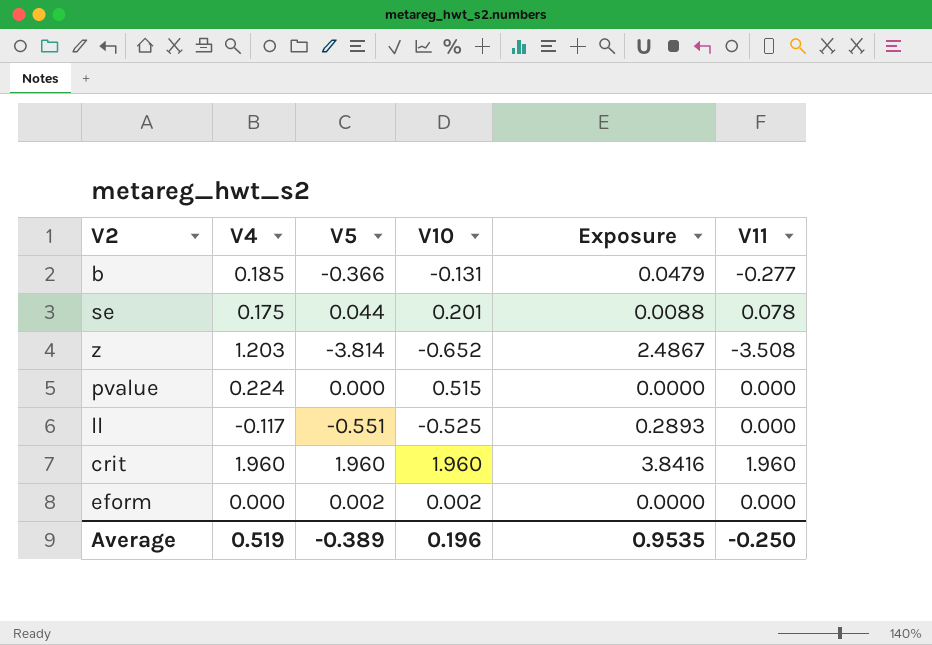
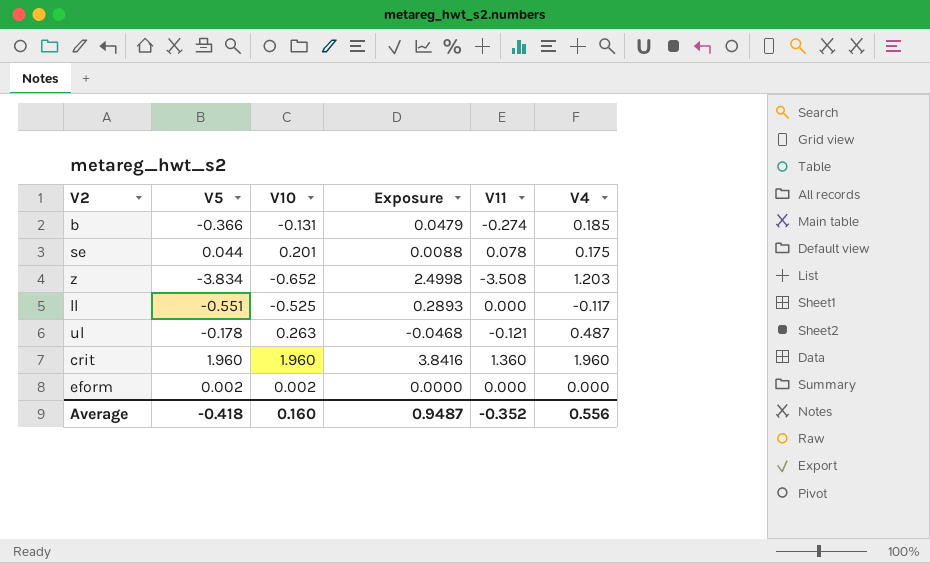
column V4 | position: 2 -> 6
row pvalue: 0.224 | 0.000 | 0.515 | 0.0000 | 0.000 -> none
b | V11: -0.277 -> -0.274
z | V5: -3.814 -> -3.834
z | Exposure: 2.4867 -> 2.4998
row ul: none -> -0.178 | 0.263 | -0.0468 | -0.121 | 0.487
crit | V11: 1.960 -> 1.360
Average | V5: -0.389 -> -0.418
Average | V10: 0.196 -> 0.160
Average | Exposure: 0.9535 -> 0.9487
Average | V11: -0.250 -> -0.352
Average | V4: 0.519 -> 0.556

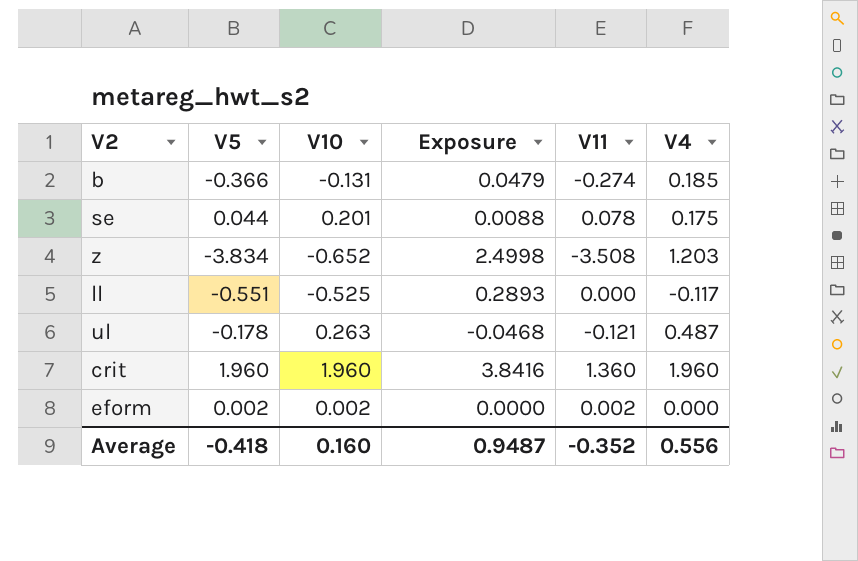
eform | V11: 0.000 -> 0.002

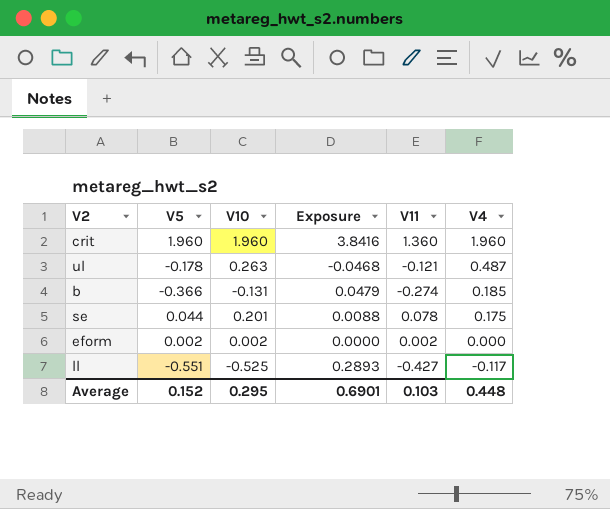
row order: none -> V4 descending
row z: -3.834 | -0.652 | 2.4998 | -3.508 | 1.203 -> none
ll | V11: 0.000 -> -0.427
Average | V5: -0.418 -> 0.152
Average | V10: 0.160 -> 0.295
Average | Exposure: 0.9487 -> 0.6901
Average | V11: -0.352 -> 0.103
Average | V4: 0.556 -> 0.448

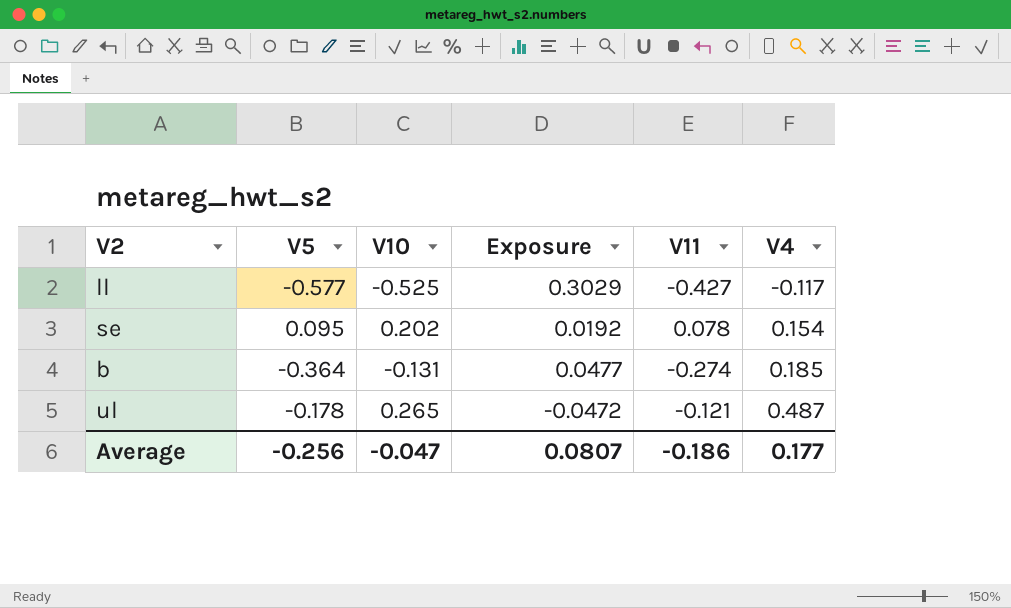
row order: V4 descending -> V4 ascending
row crit: 1.960 | 1.960 | 3.8416 | 1.360 | 1.960 -> none
row eform: 0.002 | 0.002 | 0.0000 | 0.002 | 0.000 -> none
ll | V5: -0.551 -> -0.577
ll | Exposure: 0.2893 -> 0.3029
se | V5: 0.044 -> 0.095
se | V10: 0.201 -> 0.202
se | Exposure: 0.0088 -> 0.0192
se | V4: 0.175 -> 0.154
b | V5: -0.366 -> -0.364
b | Exposure: 0.0479 -> 0.0477
ul | V10: 0.263 -> 0.265
ul | Exposure: -0.0468 -> -0.0472
Average | V5: 0.152 -> -0.256
Average | V10: 0.295 -> -0.047
Average | Exposure: 0.6901 -> 0.0807
Average | V11: 0.103 -> -0.186
Average | V4: 0.448 -> 0.177

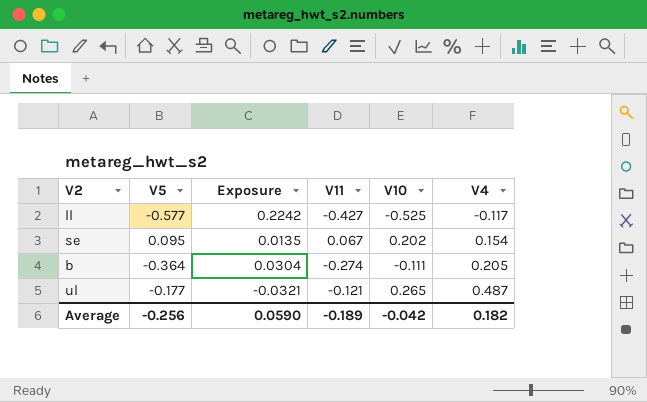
column Exposure | formula: [V5] * [V10] -> [V11] * [V10]
column V10 | position: 3 -> 5
se | V11: 0.078 -> 0.067
b | V10: -0.131 -> -0.111
b | V4: 0.185 -> 0.205
ul | V5: -0.178 -> -0.177
Average | Exposure: 0.0807 -> 0.0590
Average | V11: -0.186 -> -0.189
Average | V10: -0.047 -> -0.042
Average | V4: 0.177 -> 0.182

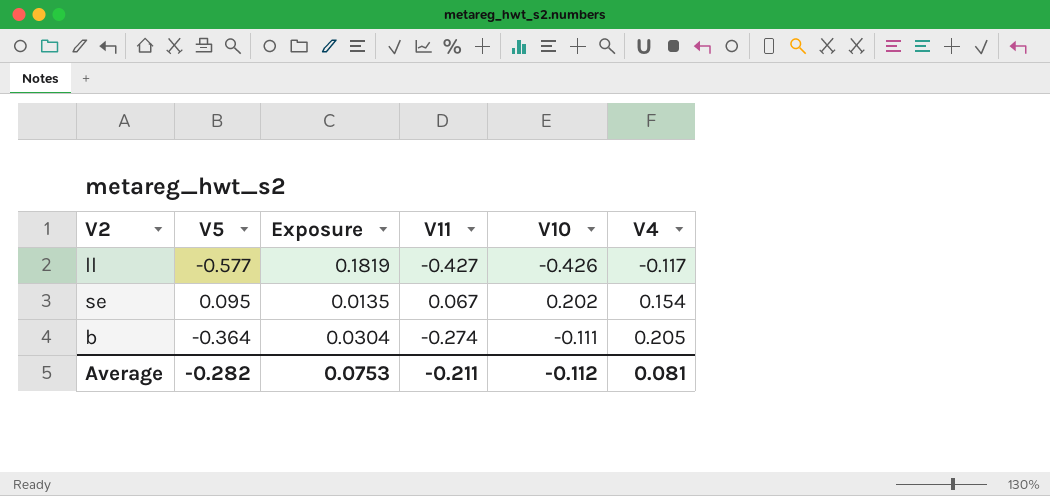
row ul: -0.177 | -0.0321 | -0.121 | 0.265 | 0.487 -> none
ll | Exposure: 0.2242 -> 0.1819
ll | V10: -0.525 -> -0.426
Average | V5: -0.256 -> -0.282
Average | Exposure: 0.0590 -> 0.0753
Average | V11: -0.189 -> -0.211
Average | V10: -0.042 -> -0.112
Average | V4: 0.182 -> 0.081

